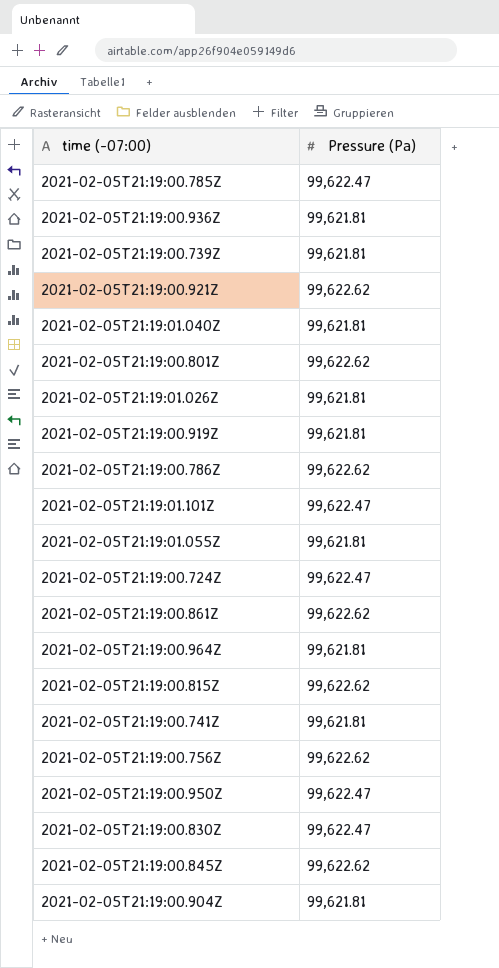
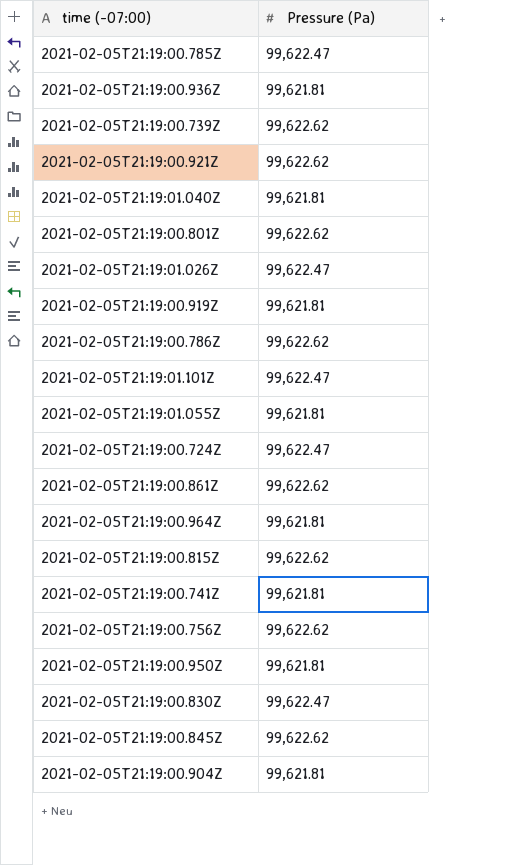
2021-02-05T21:19:00.739Z | Pressure (Pa): 99,621.81 -> 99,622.62
2021-02-05T21:19:01.026Z | Pressure (Pa): 99,621.81 -> 99,622.47
2021-02-05T21:19:00.950Z | Pressure (Pa): 99,622.47 -> 99,621.81

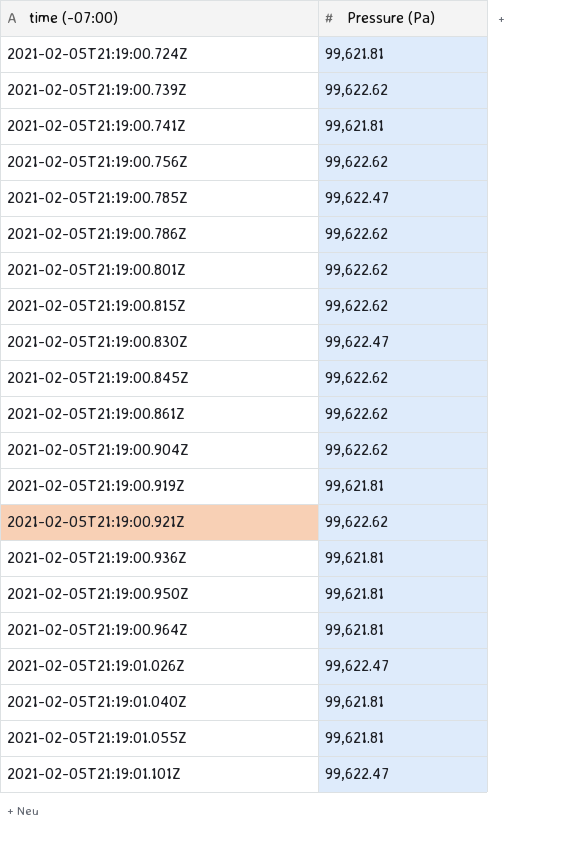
row order: none -> time (-07:00) ascending
2021-02-05T21:19:00.724Z | Pressure (Pa): 99,622.47 -> 99,621.81
2021-02-05T21:19:00.904Z | Pressure (Pa): 99,621.81 -> 99,622.62

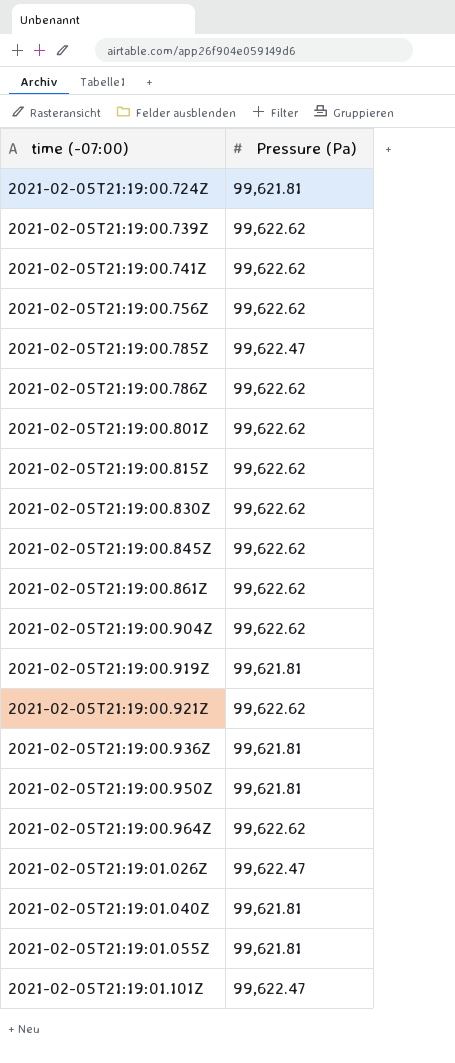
2021-02-05T21:19:00.741Z | Pressure (Pa): 99,621.81 -> 99,622.62
2021-02-05T21:19:00.830Z | Pressure (Pa): 99,622.47 -> 99,622.62
2021-02-05T21:19:00.964Z | Pressure (Pa): 99,621.81 -> 99,622.62

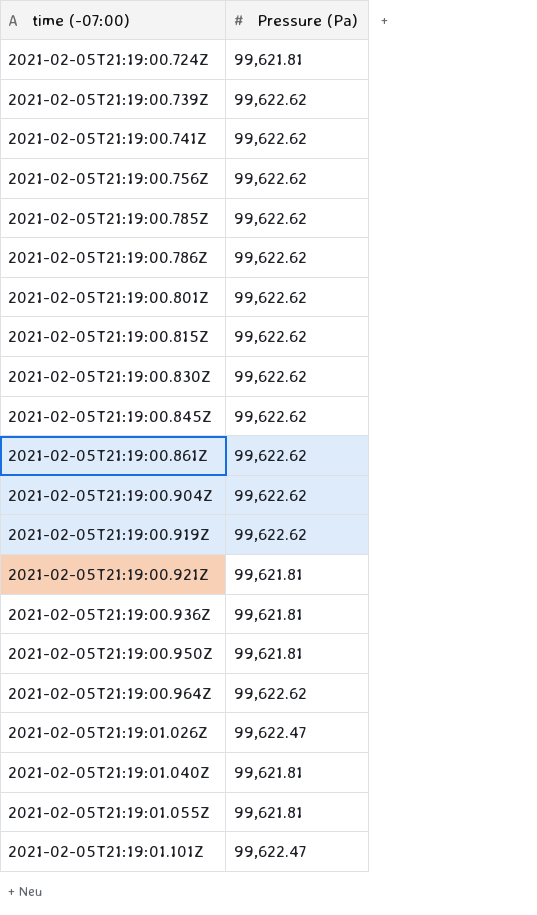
2021-02-05T21:19:00.785Z | Pressure (Pa): 99,622.47 -> 99,622.62
2021-02-05T21:19:00.919Z | Pressure (Pa): 99,621.81 -> 99,622.62
2021-02-05T21:19:00.921Z | Pressure (Pa): 99,622.62 -> 99,621.81

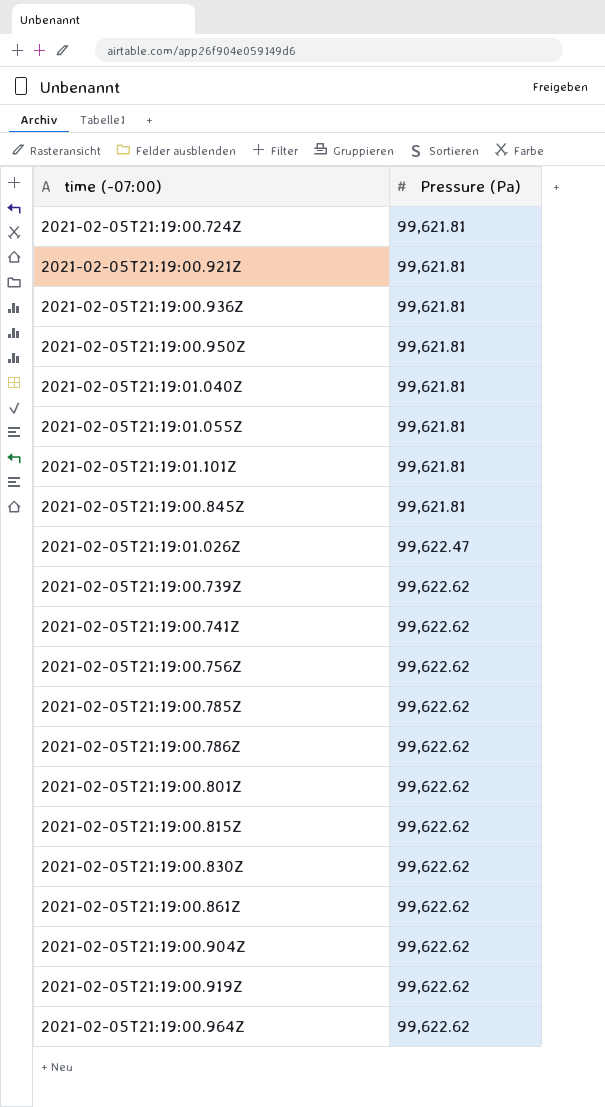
row order: time (-07:00) ascending -> Pressure (Pa) ascending
2021-02-05T21:19:01.101Z | Pressure (Pa): 99,622.47 -> 99,621.81
2021-02-05T21:19:00.845Z | Pressure (Pa): 99,622.62 -> 99,621.81

